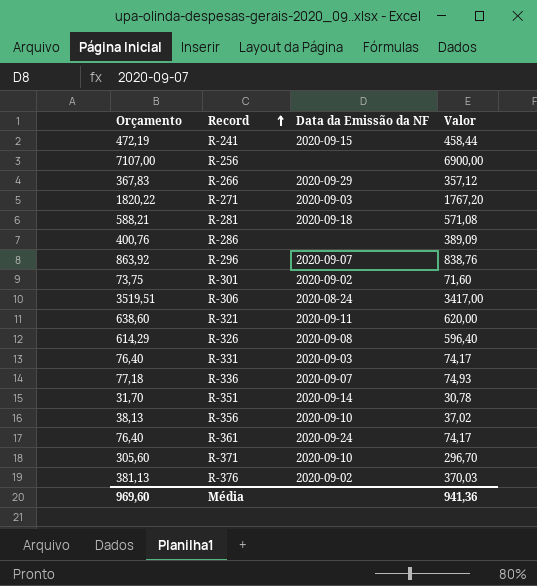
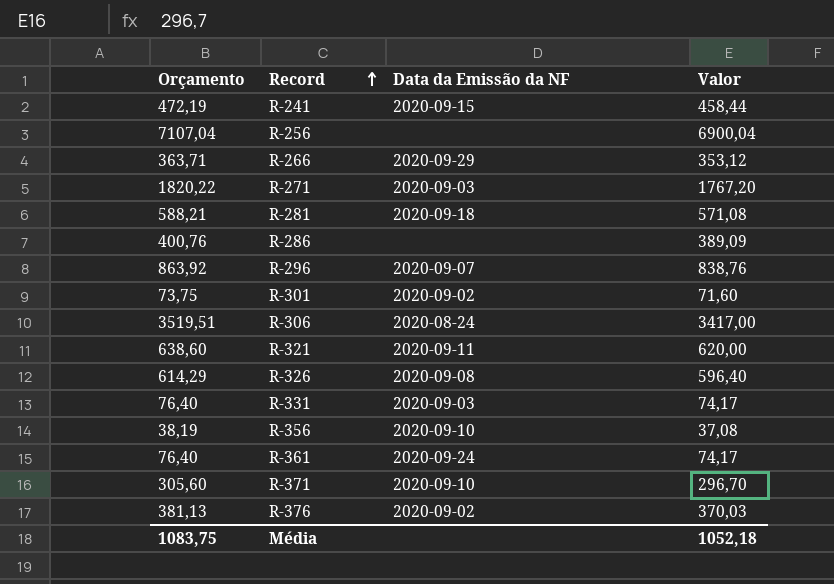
row R-336: 77,18 | 2020-09-07 | 74,93 -> none
row R-351: 31,70 | 2020-09-14 | 30,78 -> none
R-256 | Orçamento: 7107,00 -> 7107,04
R-256 | Valor: 6900,00 -> 6900,04
R-266 | Orçamento: 367,83 -> 363,71
R-266 | Valor: 357,12 -> 353,12
R-356 | Orçamento: 38,13 -> 38,19
R-356 | Valor: 37,02 -> 37,08
Média | Orçamento: 969,60 -> 1083,75
Média | Valor: 941,36 -> 1052,18

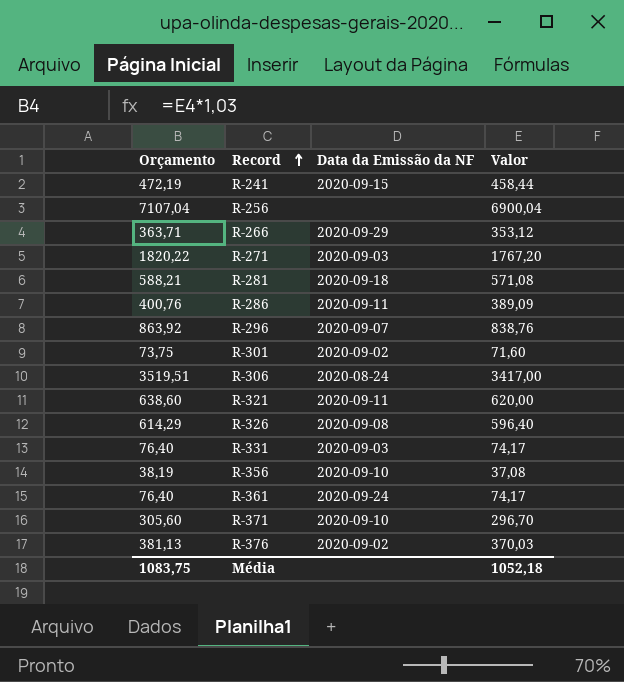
R-286 | Data da Emissão da NF: none -> 2020-09-11

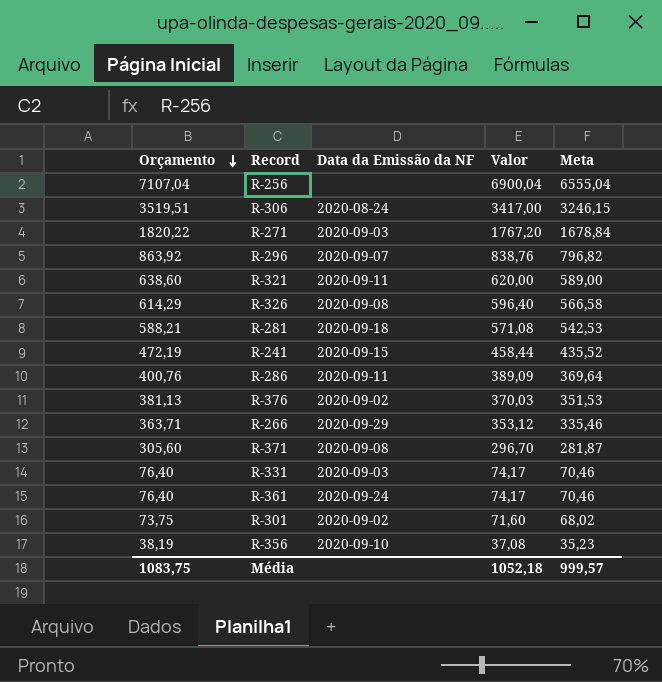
row order: Record ascending -> Orçamento descending
column Meta | formula: none -> [Valor] * 0,95
R-371 | Data da Emissão da NF: 2020-09-10 -> 2020-09-08

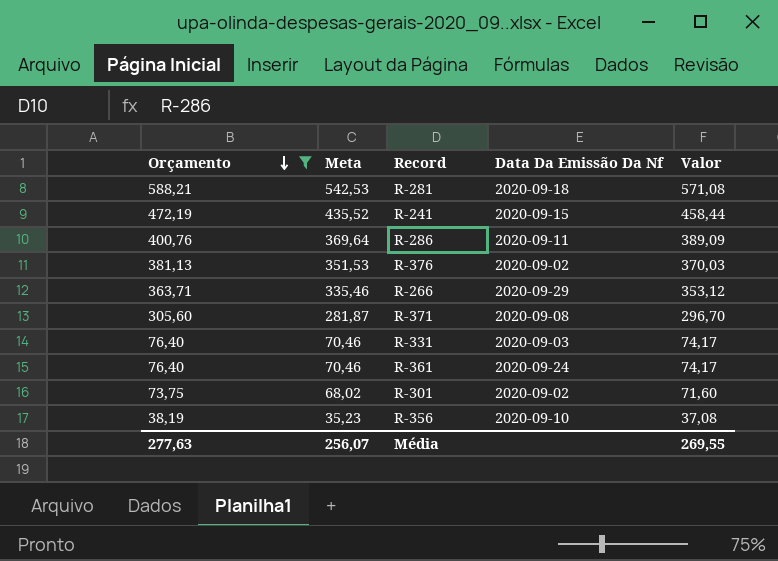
filter: none -> Orçamento <= 588,21
column Meta | position: 5 -> 2
column name: Data da Emissão da NF -> Data Da Emissão Da Nf
Média | Orçamento: 1083,75 -> 277,63
Média | Meta: 999,57 -> 256,07
Média | Valor: 1052,18 -> 269,55

